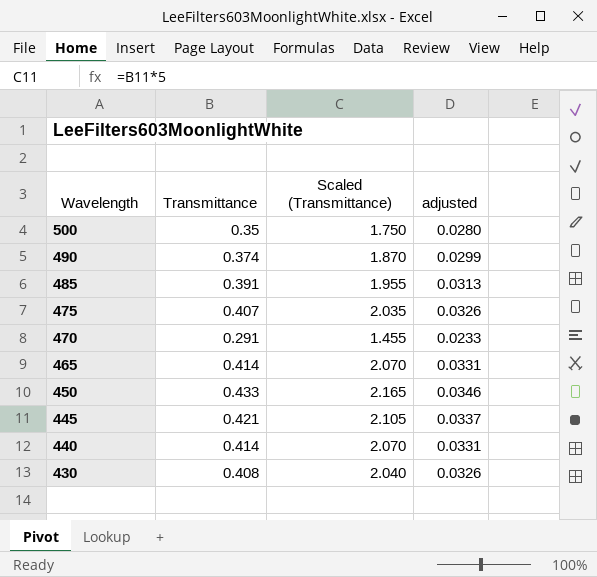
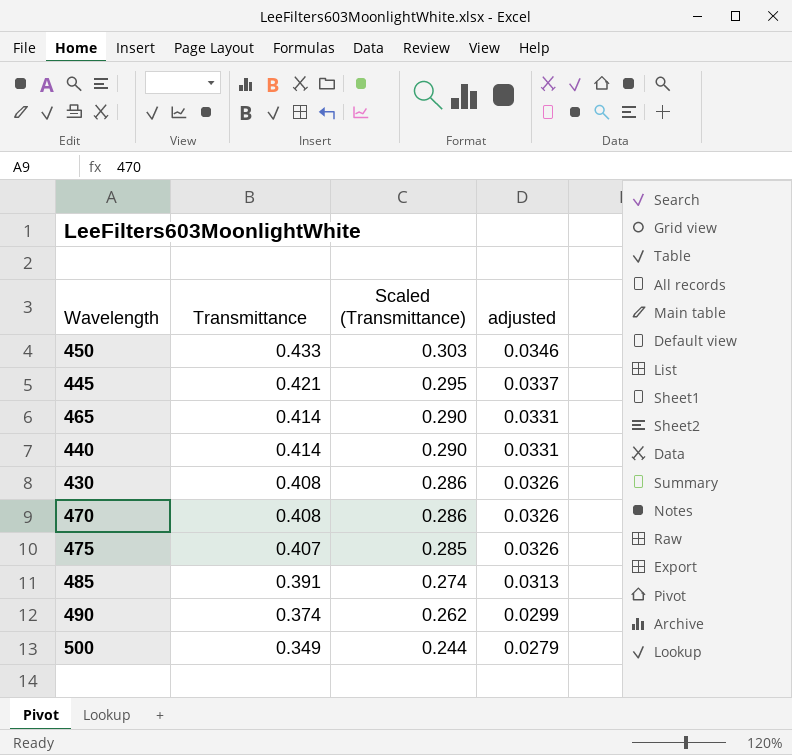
row order: Wavelength descending -> Transmittance descending
column Scaled (Transmittance) | formula: [Transmittance] * 5 -> [Transmittance] * 0.7
470 | Transmittance: 0.291 -> 0.408
470 | adjusted: 0.0233 -> 0.0326
500 | Transmittance: 0.35 -> 0.349
500 | adjusted: 0.0280 -> 0.0279

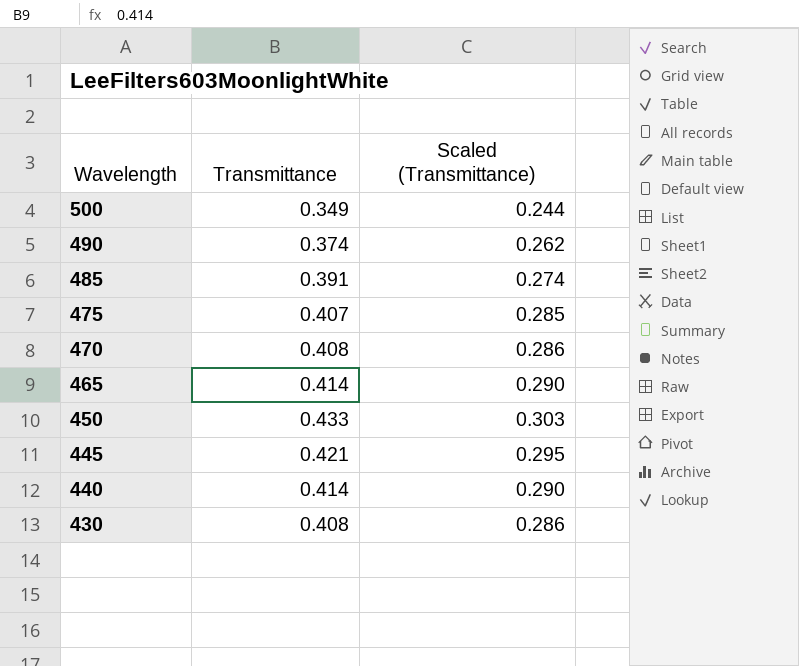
row order: Transmittance descending -> Wavelength descending
column adjusted | formula: [Transmittance] * 0.08 -> none

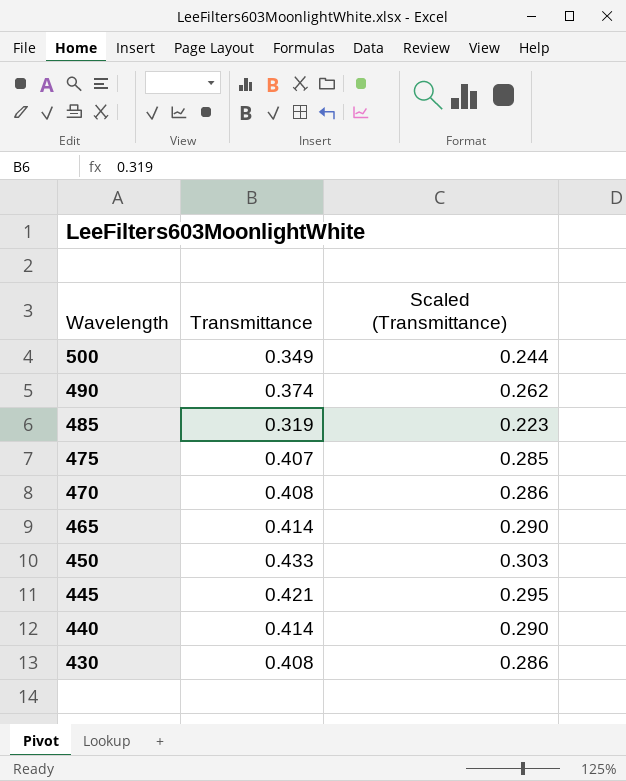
485 | Transmittance: 0.391 -> 0.319
485 | Scaled (Transmittance): 0.274 -> 0.223

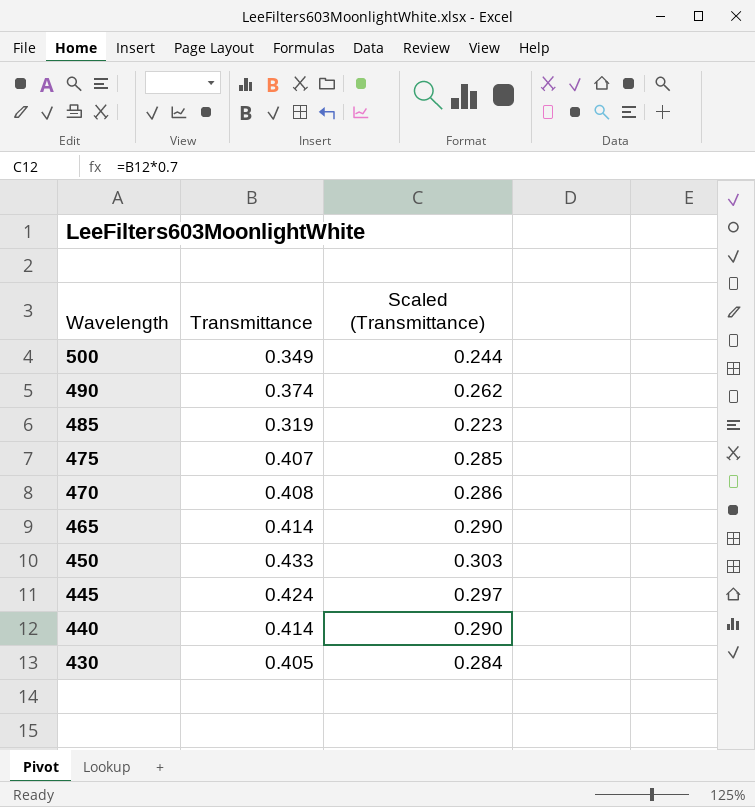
445 | Transmittance: 0.421 -> 0.424
445 | Scaled (Transmittance): 0.295 -> 0.297
430 | Transmittance: 0.408 -> 0.405
430 | Scaled (Transmittance): 0.286 -> 0.284

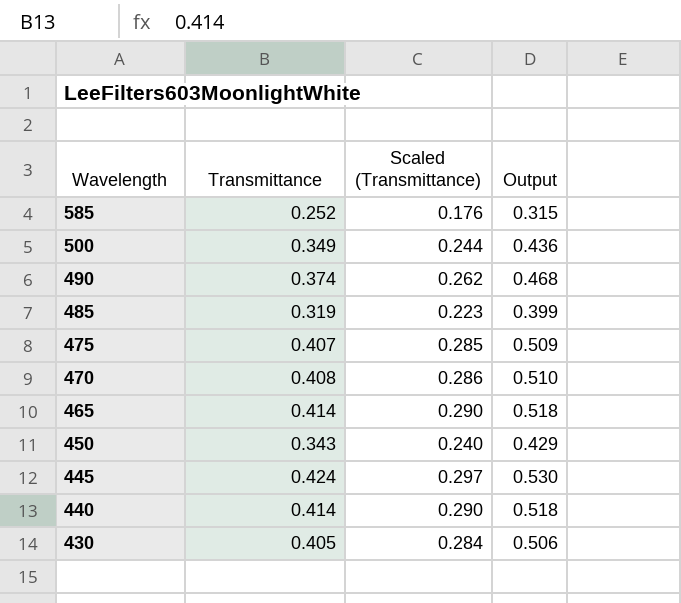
column Output | formula: none -> [Transmittance] * 1.25
row 585: none -> 0.252 | 0.176 | 0.315
450 | Transmittance: 0.433 -> 0.343
450 | Scaled (Transmittance): 0.303 -> 0.240

